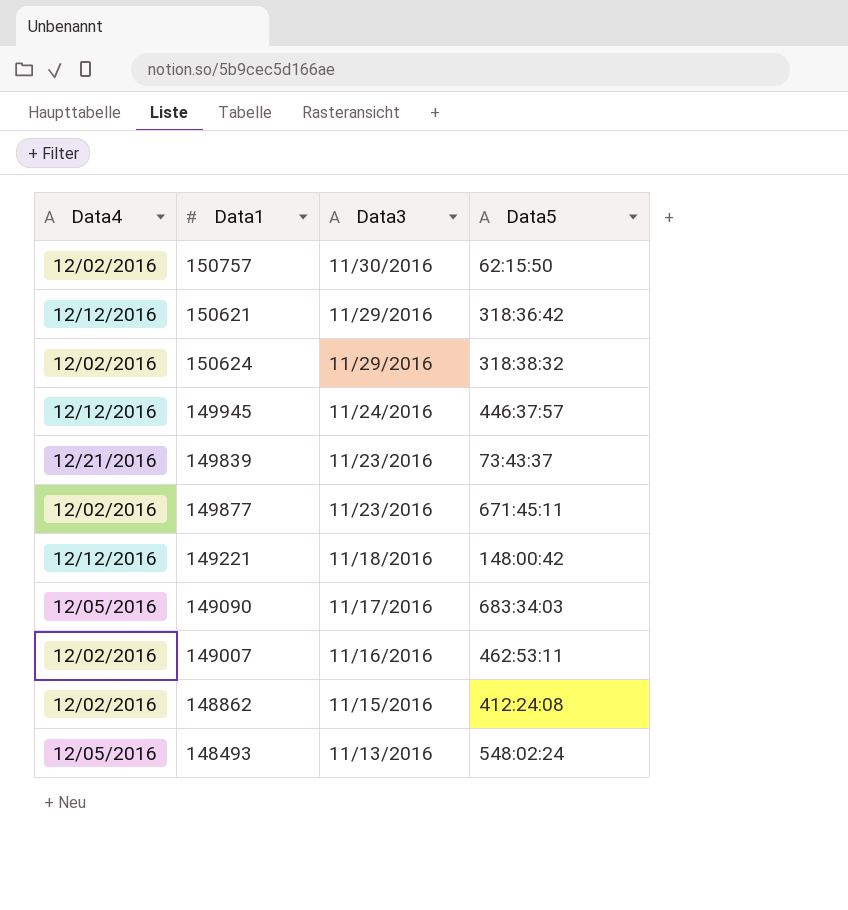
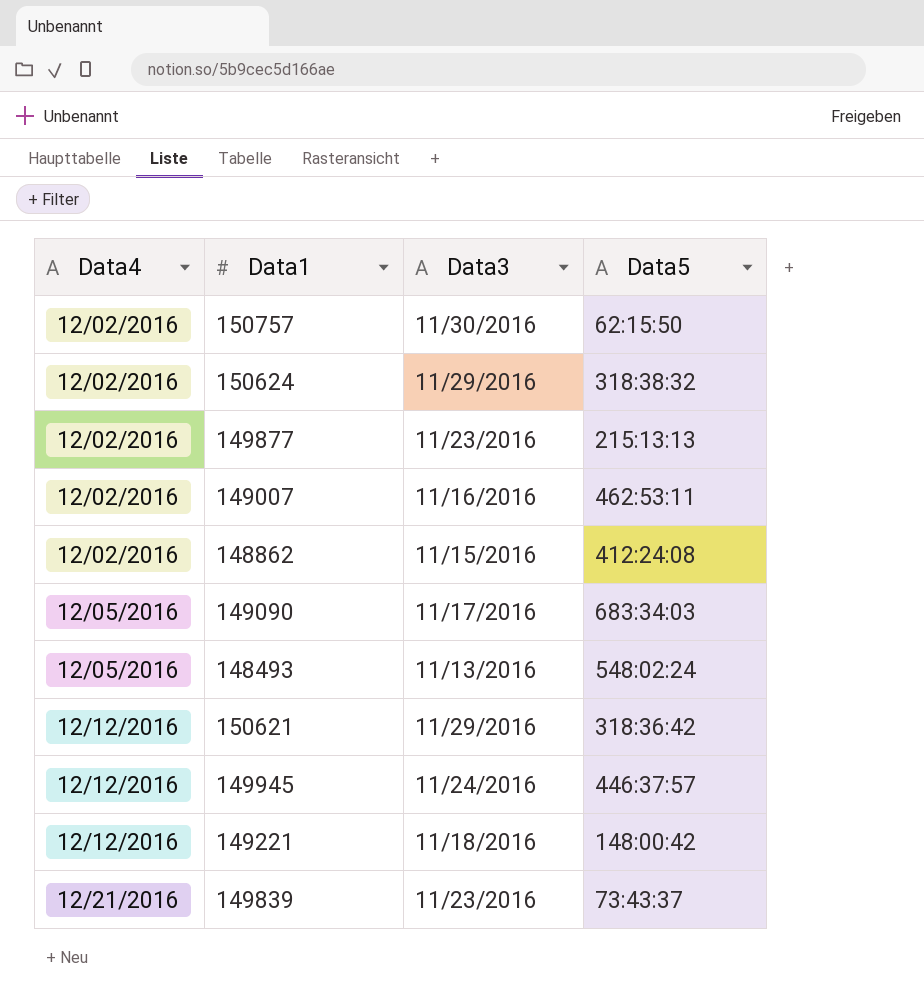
row order: Data3 descending -> Data4 ascending
149877 | Data5: 671:45:11 -> 215:13:13

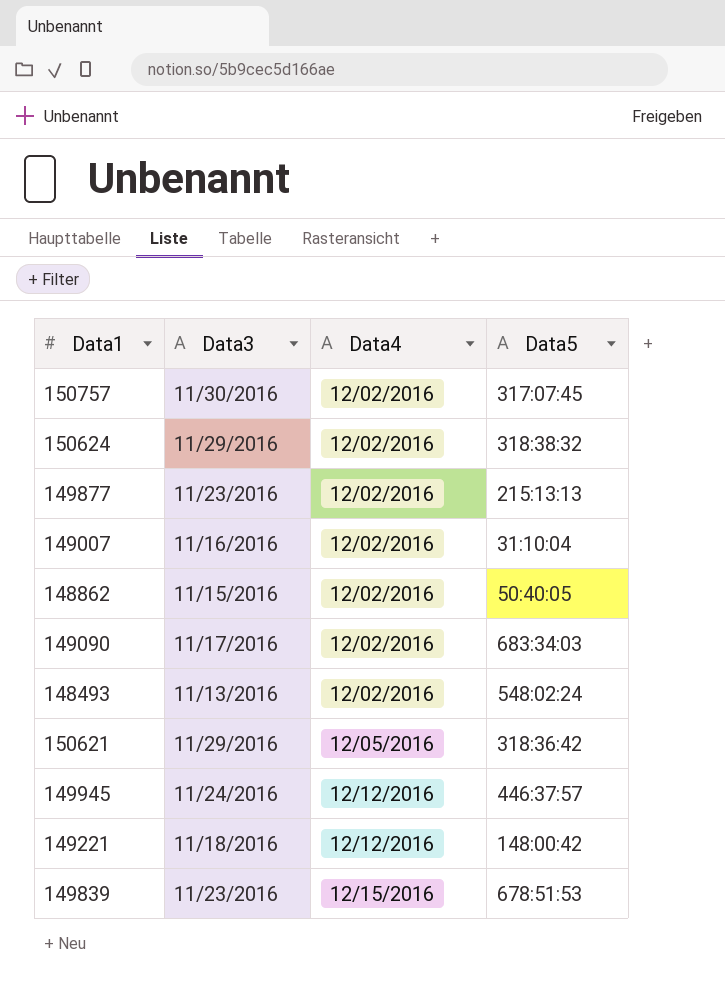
column Data4 | position: 1 -> 3
150757 | Data5: 62:15:50 -> 317:07:45
149007 | Data5: 462:53:11 -> 31:10:04
148862 | Data5: 412:24:08 -> 50:40:05
149090 | Data4: 12/05/2016 -> 12/02/2016
148493 | Data4: 12/05/2016 -> 12/02/2016
150621 | Data4: 12/12/2016 -> 12/05/2016
149839 | Data4: 12/21/2016 -> 12/15/2016
149839 | Data5: 73:43:37 -> 678:51:53

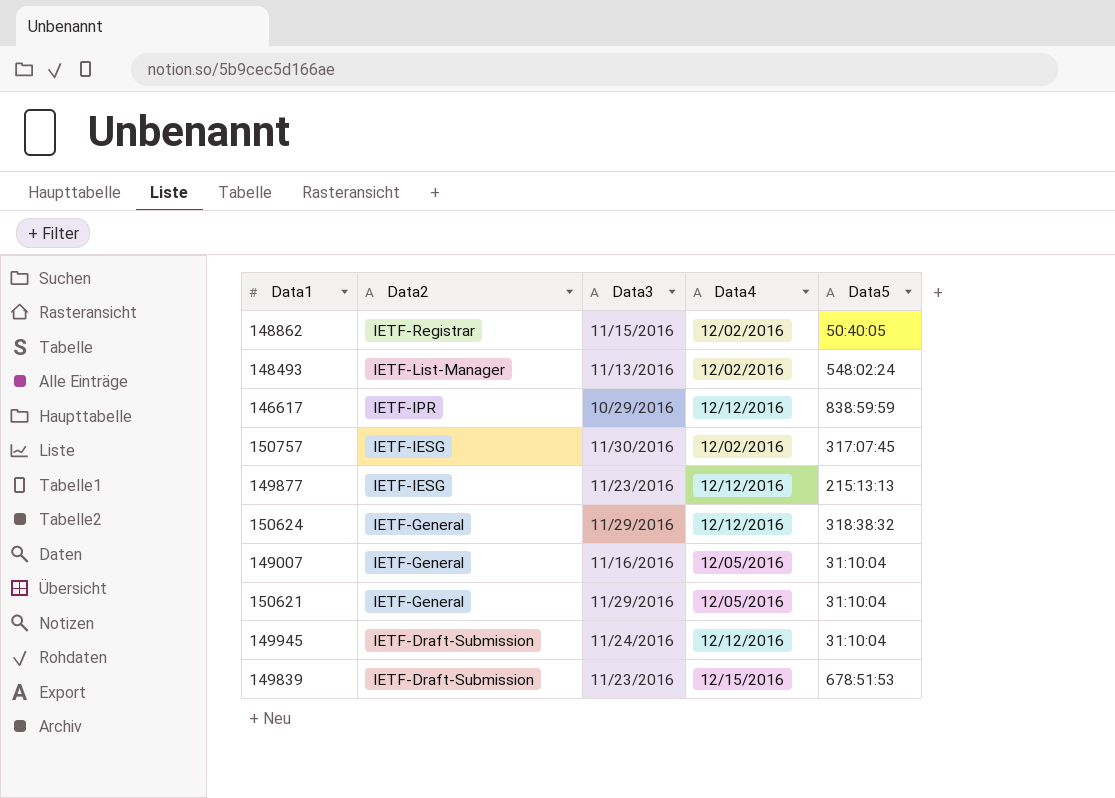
row order: Data4 ascending -> Data2 descending
column Data2 | position: none -> 2
row 149090: 11/17/2016 | 12/02/2016 | 683:34:03 -> none
row 149221: 11/18/2016 | 12/12/2016 | 148:00:42 -> none
row 146617: none -> IETF-IPR | 10/29/2016 | 12/12/2016 | 838:59:59
149877 | Data4: 12/02/2016 -> 12/12/2016
150624 | Data4: 12/02/2016 -> 12/12/2016
149007 | Data4: 12/02/2016 -> 12/05/2016
150621 | Data5: 318:36:42 -> 31:10:04
149945 | Data5: 446:37:57 -> 31:10:04

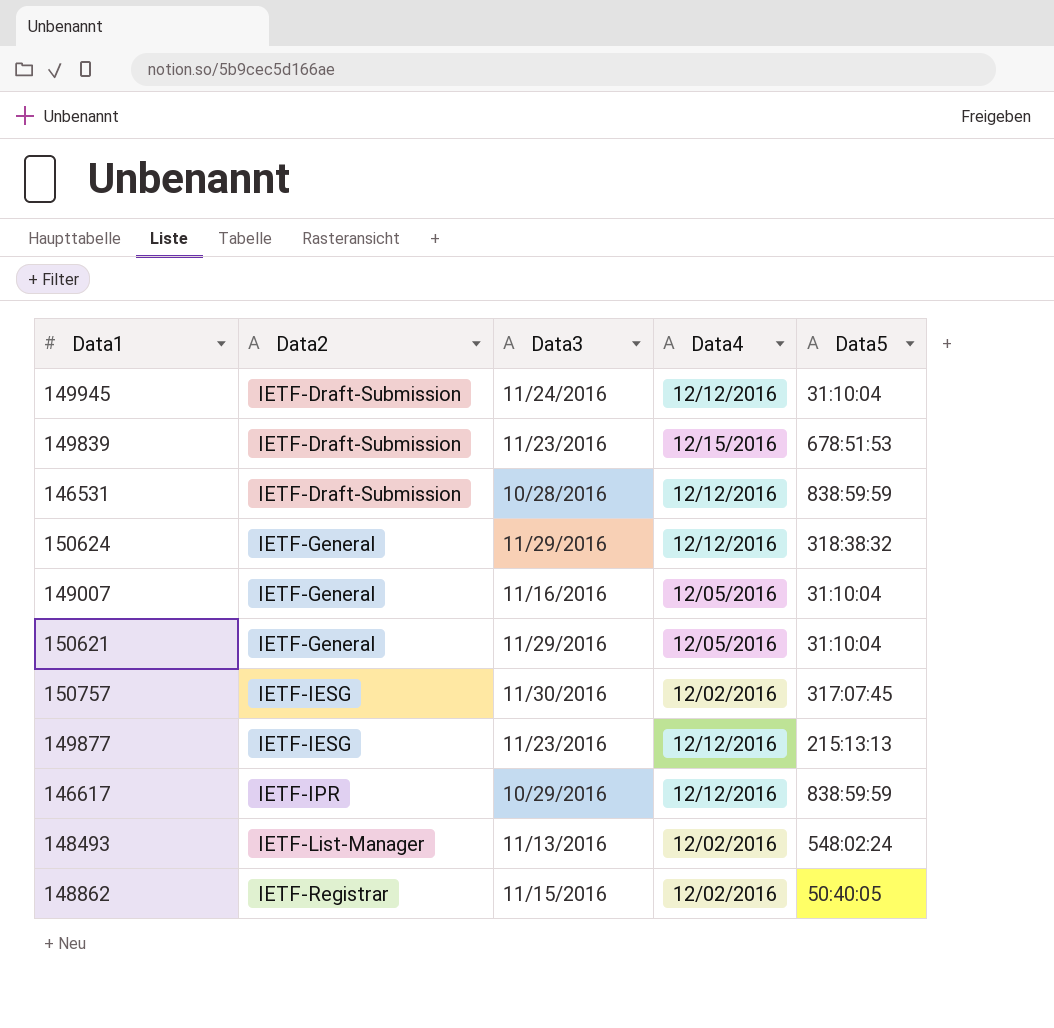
row order: Data2 descending -> Data2 ascending
row 146531: none -> IETF-Draft-Submission | 10/28/2016 | 12/12/2016 | 838:59:59

